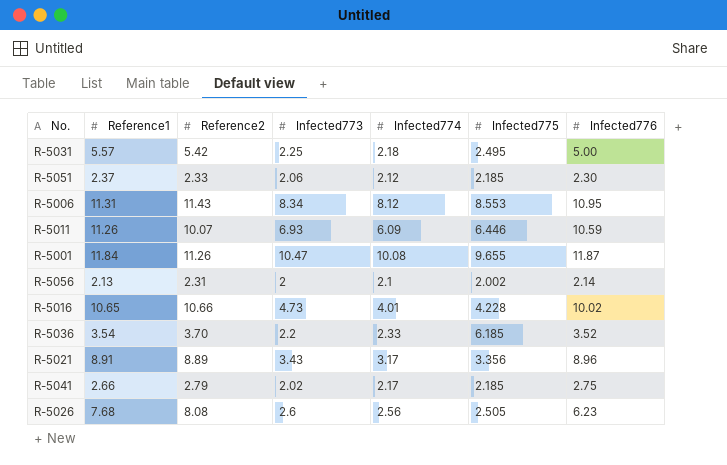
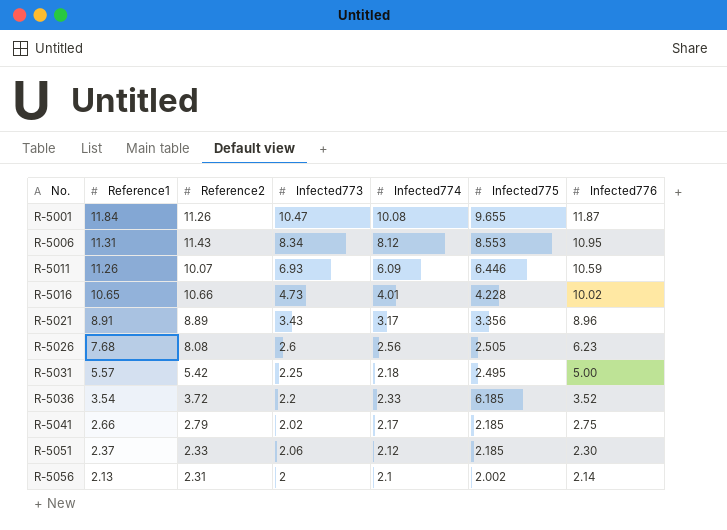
row order: none -> No. ascending
R-5036 | Reference2: 3.70 -> 3.72

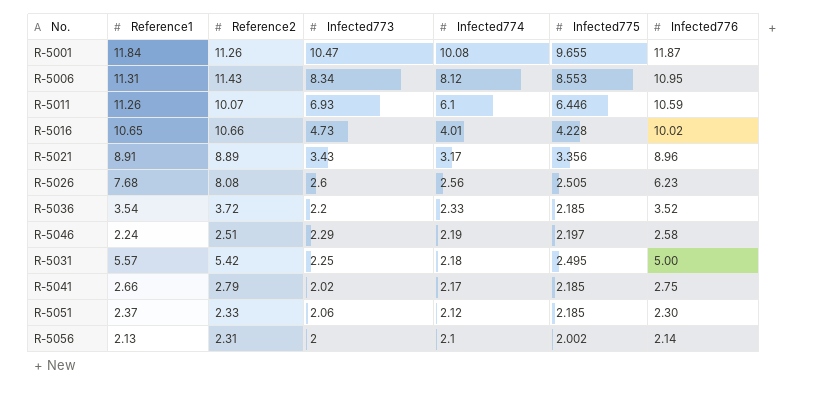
row order: No. ascending -> Infected774 descending
R-5011 | Infected774: 6.09 -> 6.1
R-5036 | Infected775: 6.185 -> 2.185
row R-5046: none -> 2.24 | 2.51 | 2.29 | 2.19 | 2.197 | 2.58

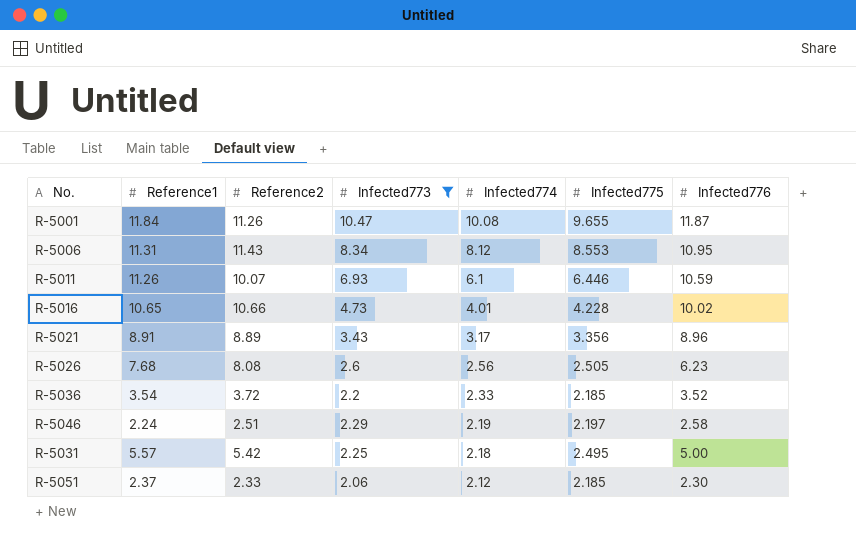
filter: none -> Infected773 >= 2.06

